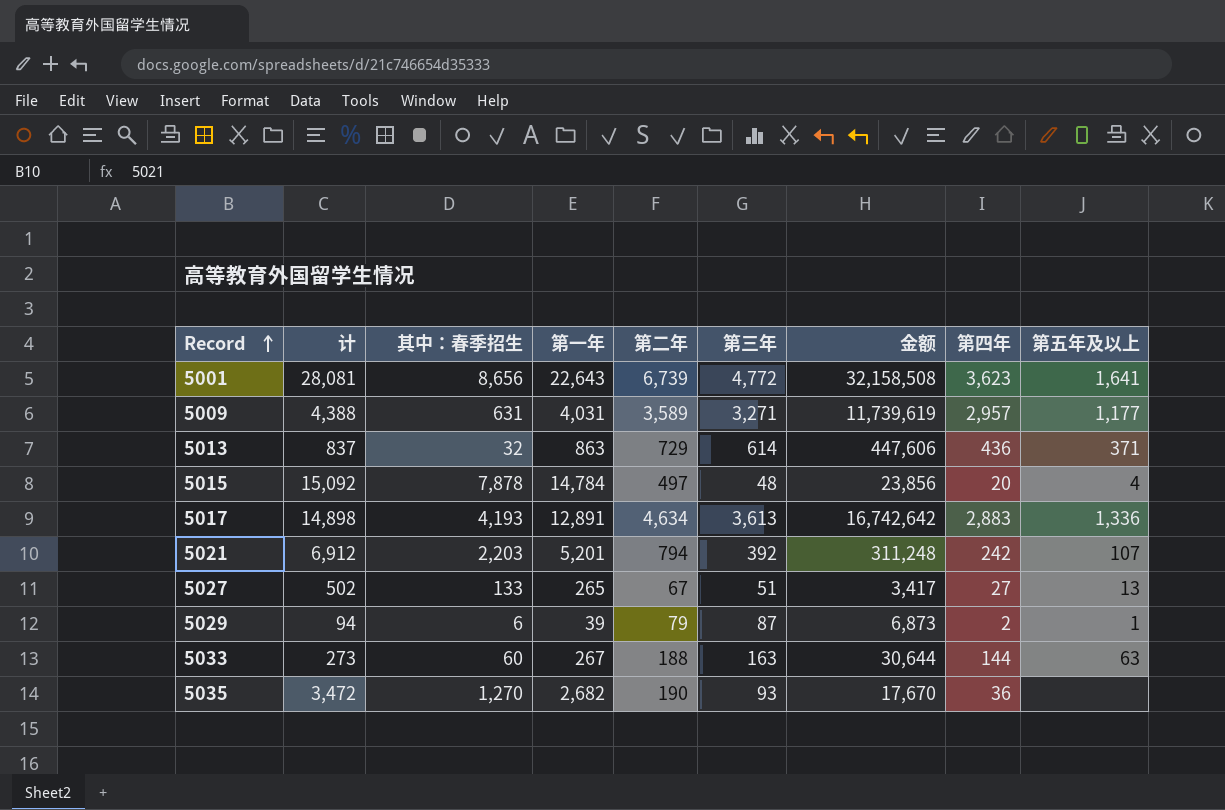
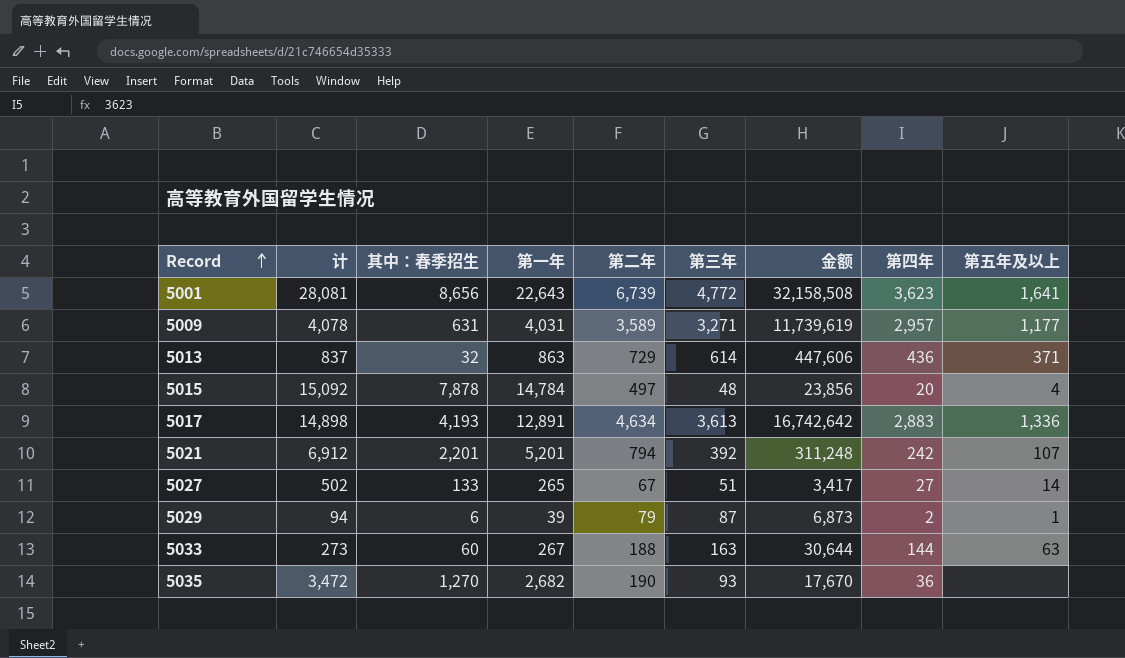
5009 | 计: 4,388 -> 4,078
5021 | 其中：春季招生: 2,203 -> 2,201
5027 | 第五年及以上: 13 -> 14

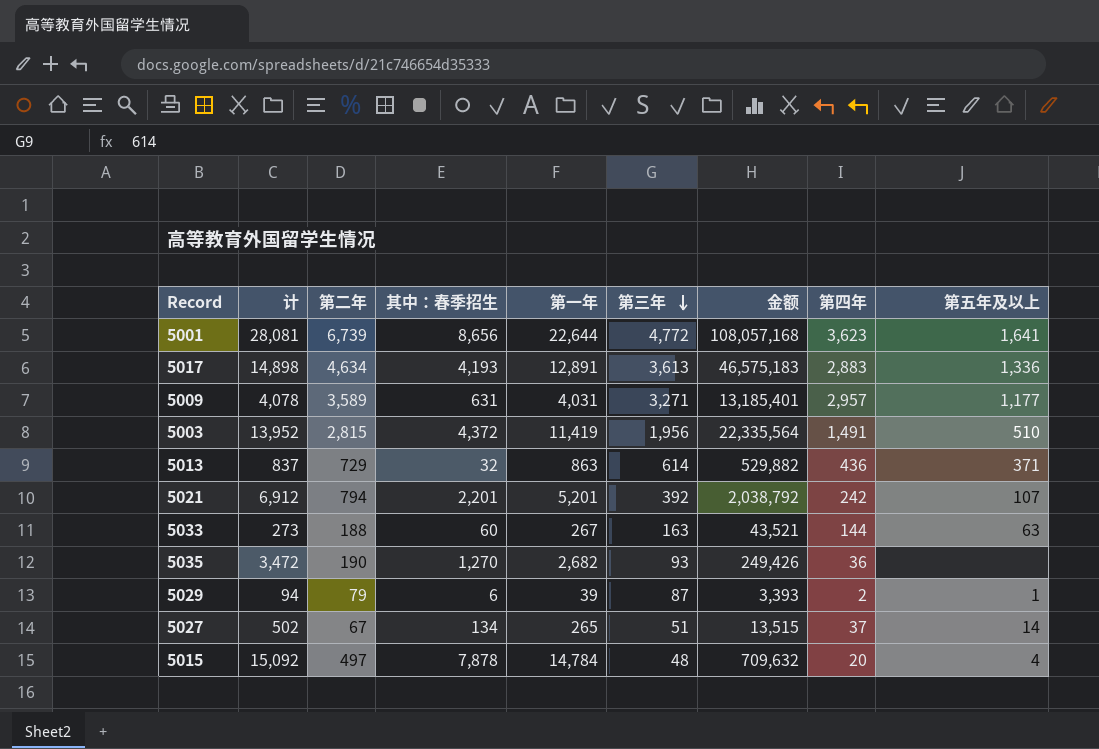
row order: Record ascending -> 第三年 descending
column 第二年 | position: 5 -> 3
column 金额 | formula: [第二年] * [第三年] -> [第一年] * [第三年]
5001 | 第一年: 22,643 -> 22,644
row 5003: none -> 13,952 | 2,815 | 4,372 | 11,419 | 1,956 | 22,335,564 | 1,491 | 510
5027 | 其中：春季招生: 133 -> 134
5027 | 第四年: 27 -> 37

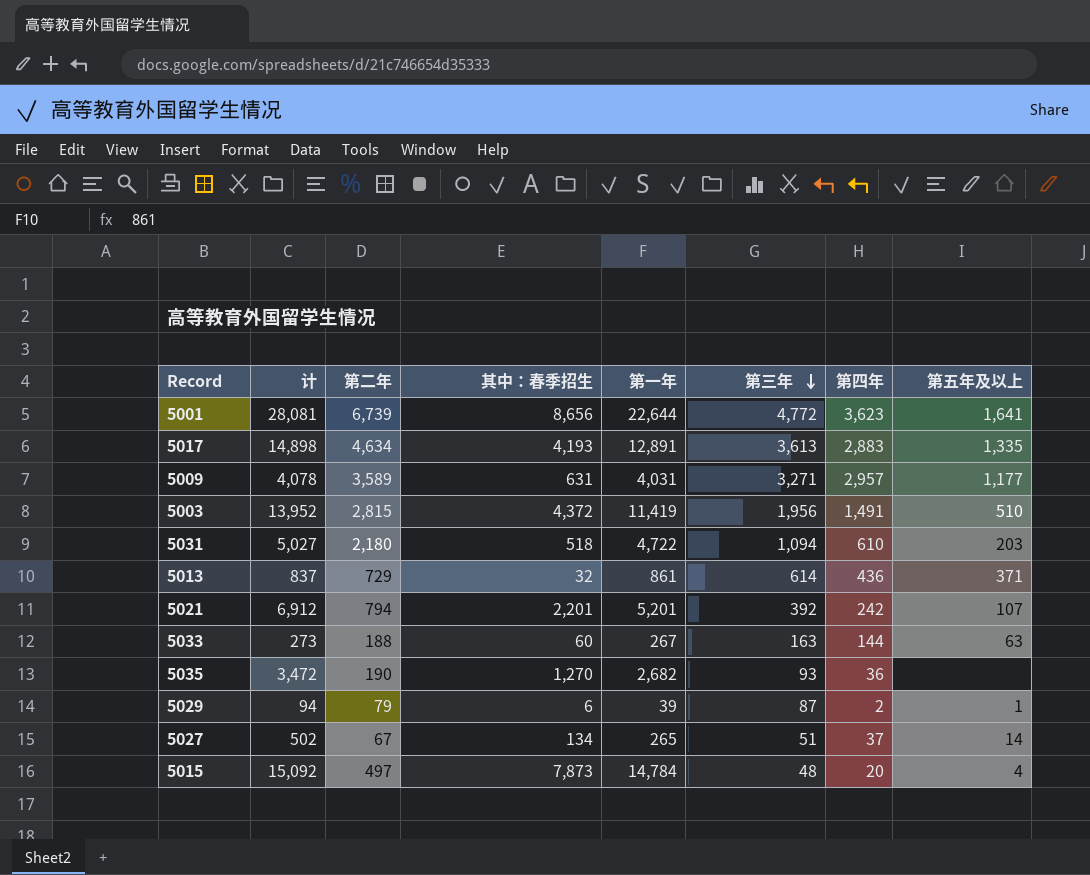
column 金额 | formula: [第一年] * [第三年] -> none
5017 | 第五年及以上: 1,336 -> 1,335
row 5031: none -> 5,027 | 2,180 | 518 | 4,722 | 1,094 | 610 | 203
5013 | 第一年: 863 -> 861
5015 | 其中：春季招生: 7,878 -> 7,873

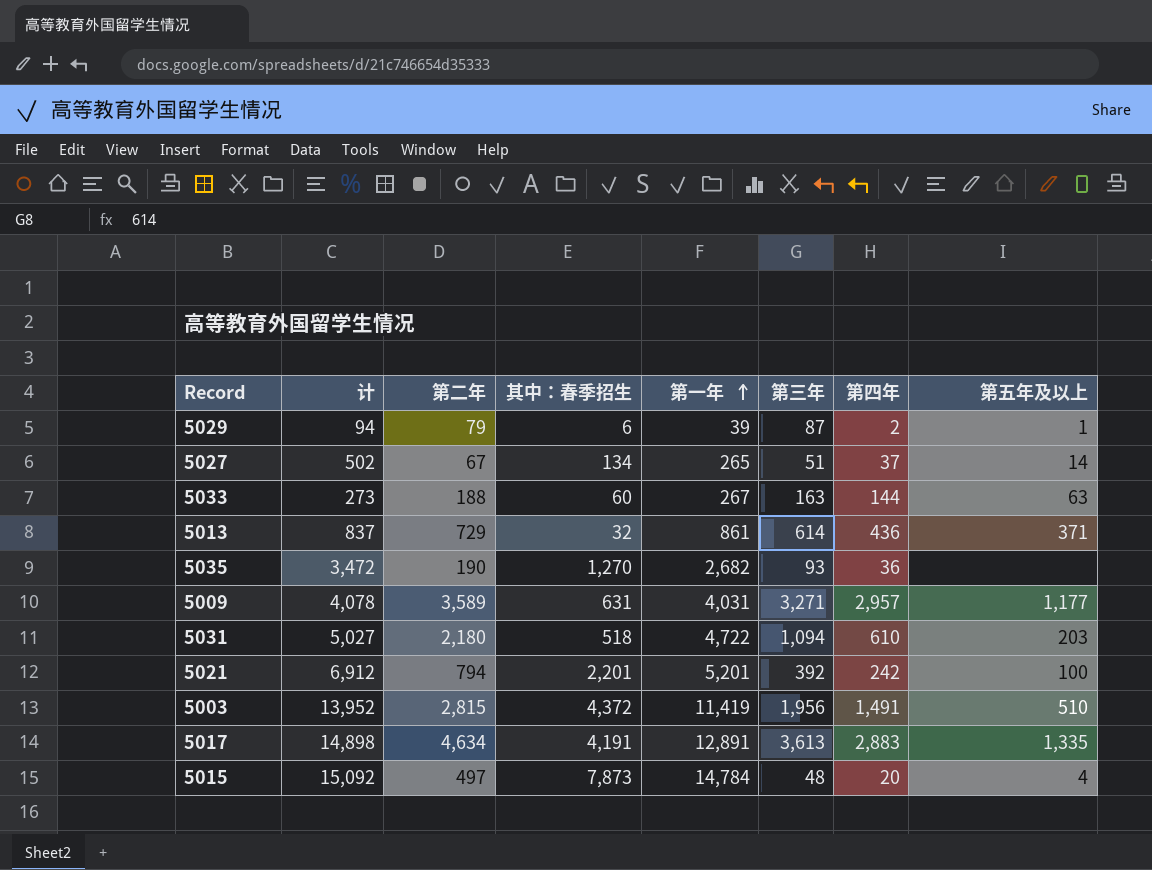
row order: 第三年 descending -> 第一年 ascending
row 5001: 28,081 | 6,739 | 8,656 | 22,644 | 4,772 | 3,623 | 1,641 -> none
5021 | 第五年及以上: 107 -> 100
5017 | 其中：春季招生: 4,193 -> 4,191

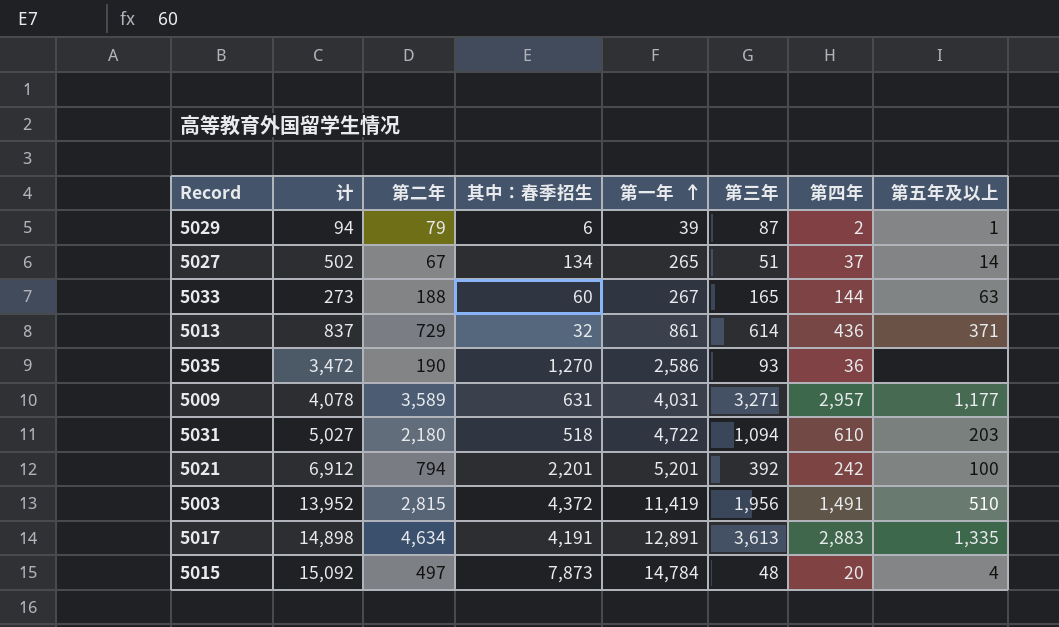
5033 | 第三年: 163 -> 165
5035 | 第一年: 2,682 -> 2,586

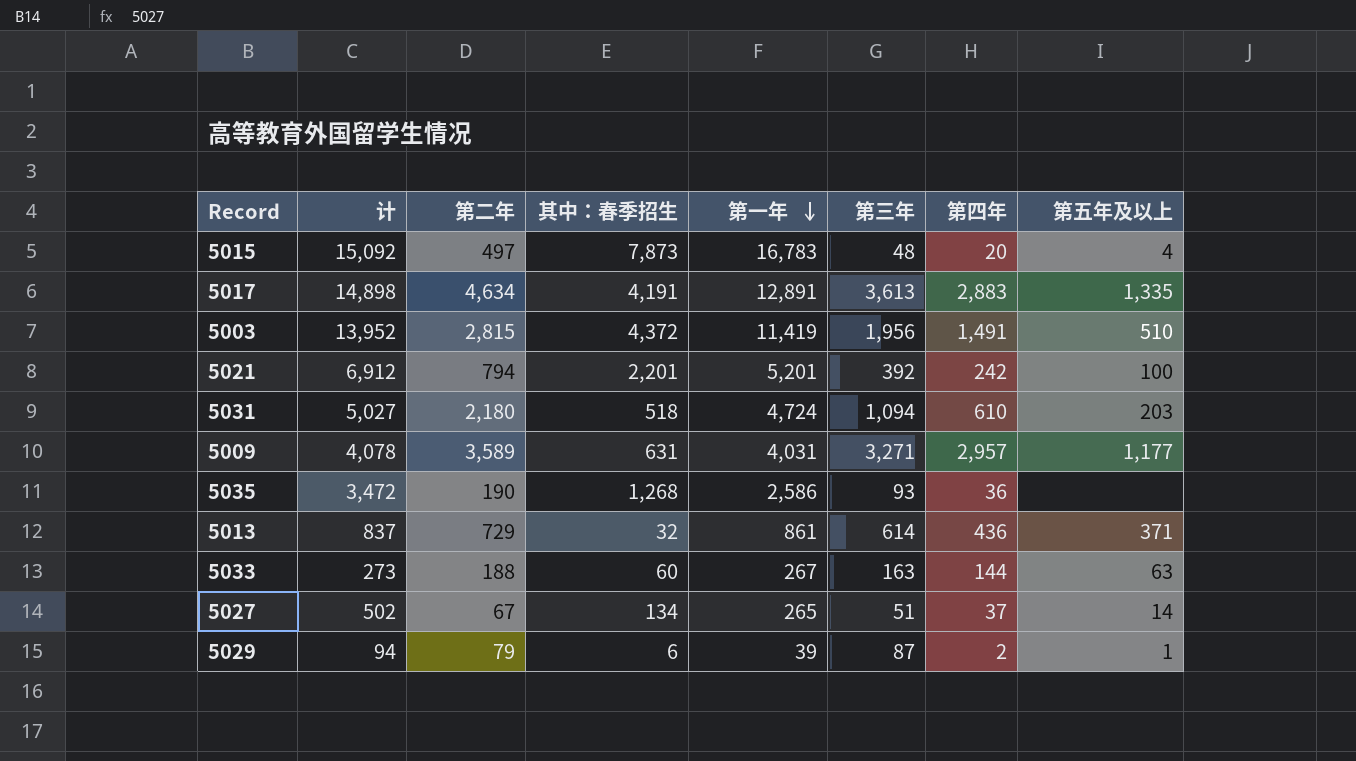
row order: 第一年 ascending -> 第一年 descending
5015 | 第一年: 14,784 -> 16,783
5031 | 第一年: 4,722 -> 4,724
5035 | 其中：春季招生: 1,270 -> 1,268
5033 | 第三年: 165 -> 163

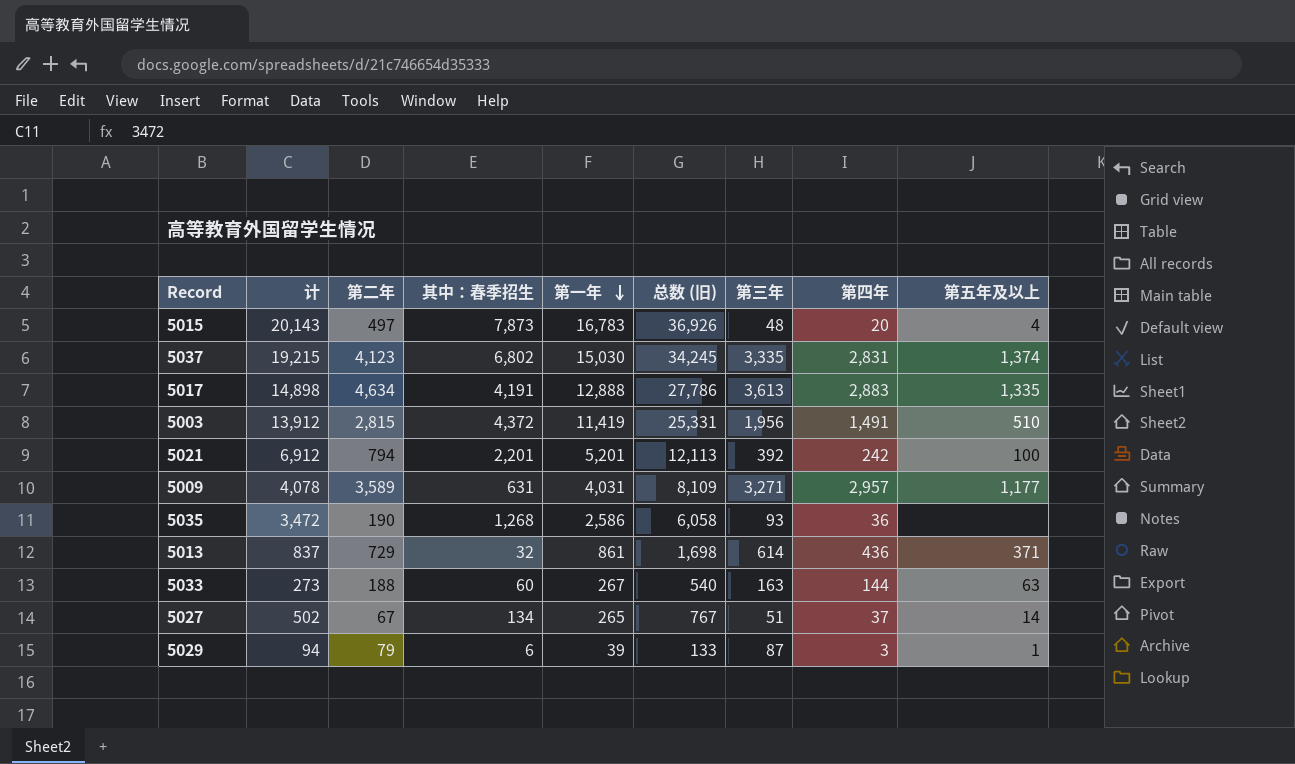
column 总数 (旧) | formula: none -> [计] + [第一年]
row 5031: 5,027 | 2,180 | 518 | 4,724 | 1,094 | 610 | 203 -> none
5015 | 计: 15,092 -> 20,143
row 5037: none -> 19,215 | 4,123 | 6,802 | 15,030 | 34,245 | 3,335 | 2,831 | 1,374
5017 | 第一年: 12,891 -> 12,888
5003 | 计: 13,952 -> 13,912
5029 | 第四年: 2 -> 3

